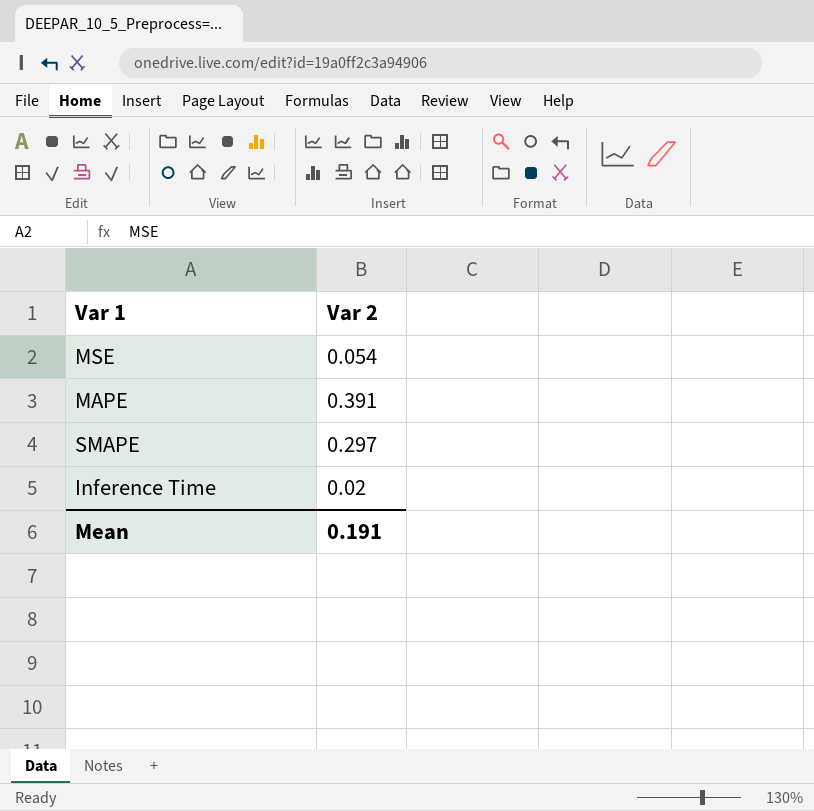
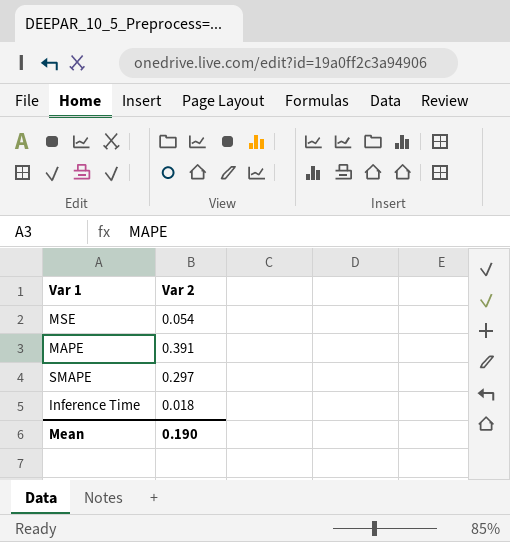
Inference Time | Var 2: 0.02 -> 0.018
Mean | Var 2: 0.191 -> 0.190

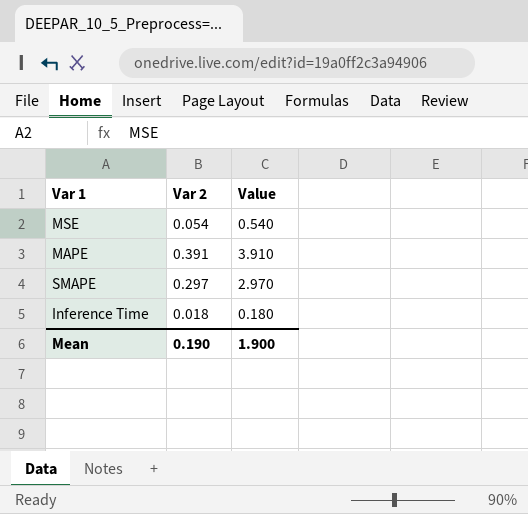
column Value | formula: none -> [Var 2] * 10

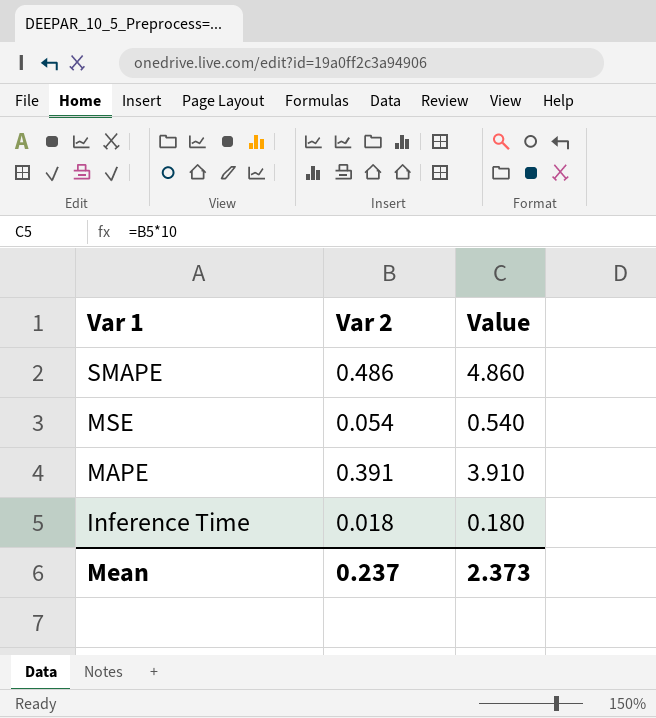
row order: none -> Var 1 descending
SMAPE | Var 2: 0.297 -> 0.486
SMAPE | Value: 2.970 -> 4.860
Mean | Var 2: 0.190 -> 0.237
Mean | Value: 1.900 -> 2.373

